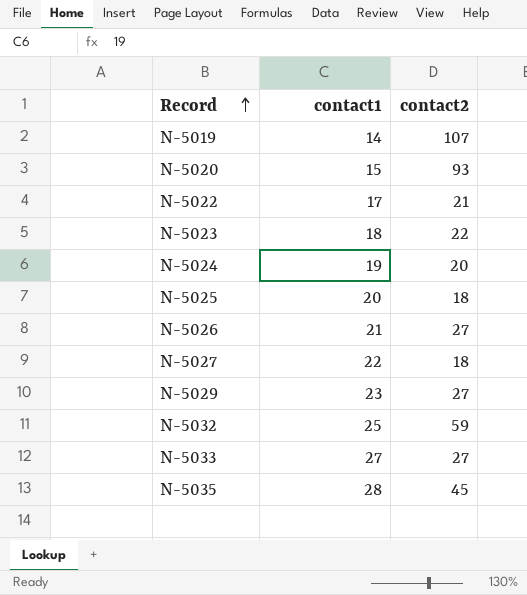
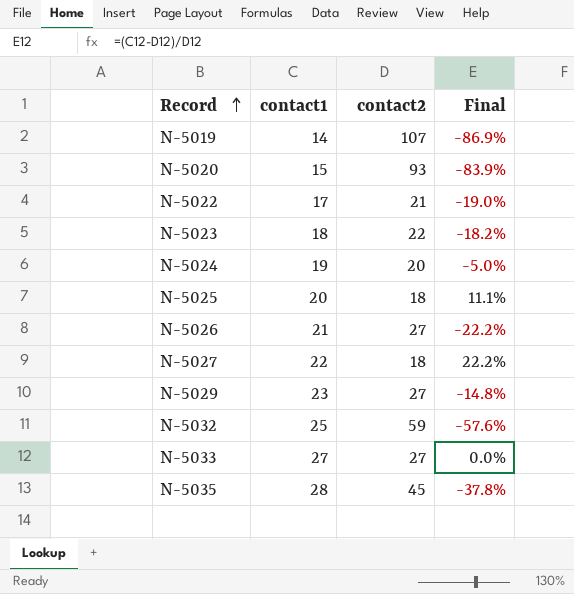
column Final | formula: none -> ([contact1] - [contact2]) / [contact2]

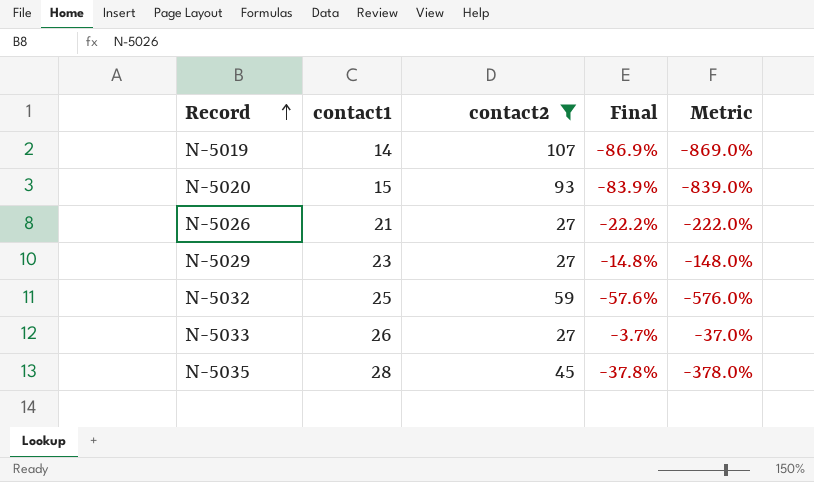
filter: none -> contact2 >= 27
column Metric | formula: none -> [Final] * 10
N-5033 | contact1: 27 -> 26
N-5033 | Final: 0.0% -> -3.7%

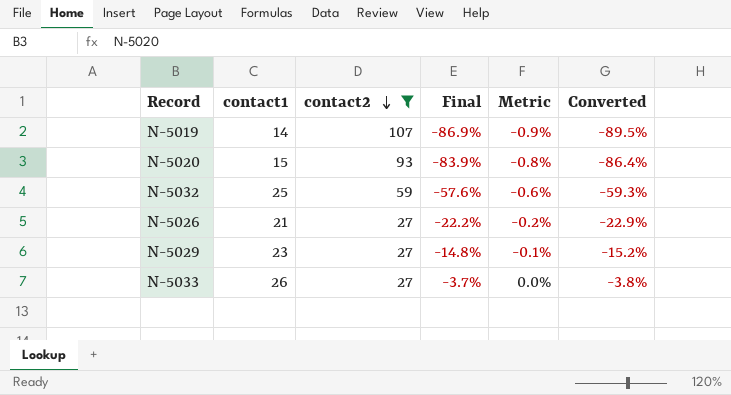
row order: Record ascending -> contact2 descending
column Metric | formula: [Final] * 10 -> [Final] * 0.01
column Converted | formula: none -> [Final] * 1.03
row N-5035: 28 | 45 | -37.8% | -378.0% -> none

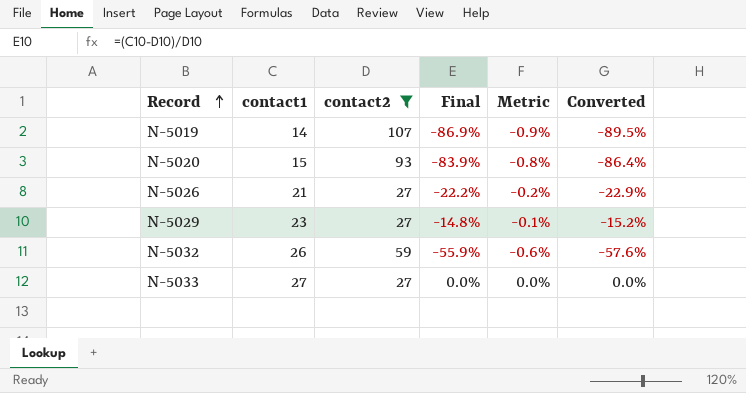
row order: contact2 descending -> Record ascending
N-5032 | contact1: 25 -> 26
N-5032 | Final: -57.6% -> -55.9%
N-5032 | Converted: -59.3% -> -57.6%
N-5033 | contact1: 26 -> 27
N-5033 | Final: -3.7% -> 0.0%
N-5033 | Converted: -3.8% -> 0.0%

